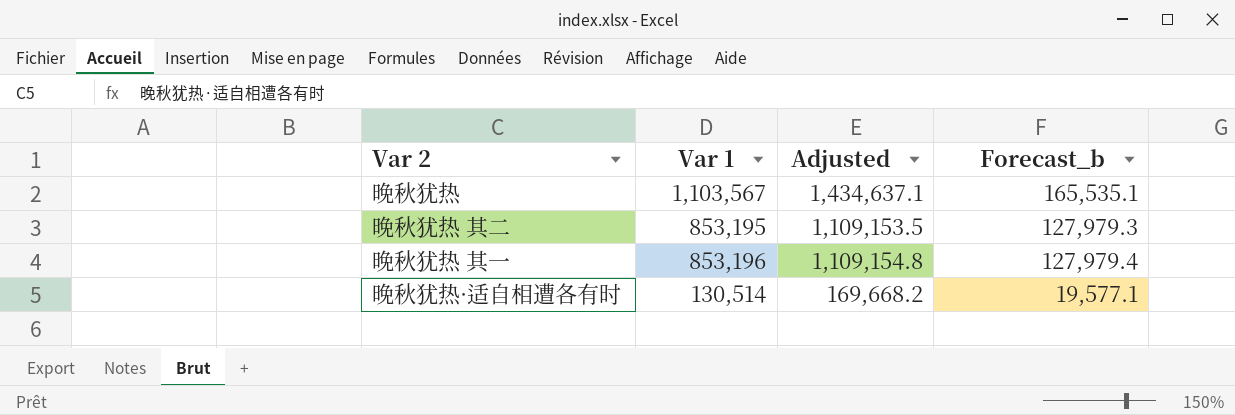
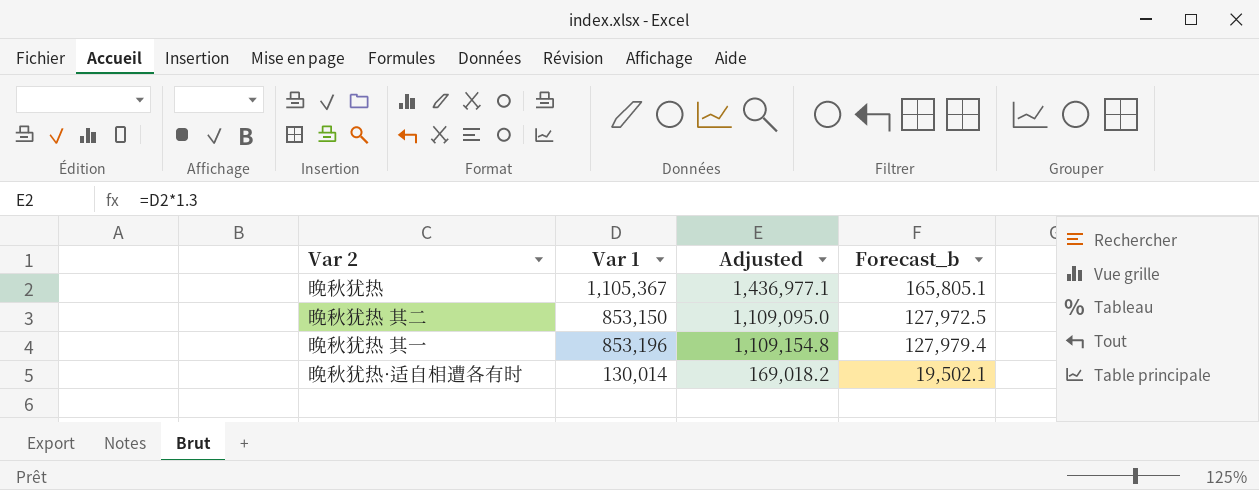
晚秋犹热 | Var 1: 1,103,567 -> 1,105,367
晚秋犹热 | Adjusted: 1,434,637.1 -> 1,436,977.1
晚秋犹热 | Forecast_b: 165,535.1 -> 165,805.1
晚秋犹热 其二 | Var 1: 853,195 -> 853,150
晚秋犹热 其二 | Adjusted: 1,109,153.5 -> 1,109,095.0
晚秋犹热 其二 | Forecast_b: 127,979.3 -> 127,972.5
晚秋犹热·适自相遭各有时 | Var 1: 130,514 -> 130,014
晚秋犹热·适自相遭各有时 | Adjusted: 169,668.2 -> 169,018.2
晚秋犹热·适自相遭各有时 | Forecast_b: 19,577.1 -> 19,502.1

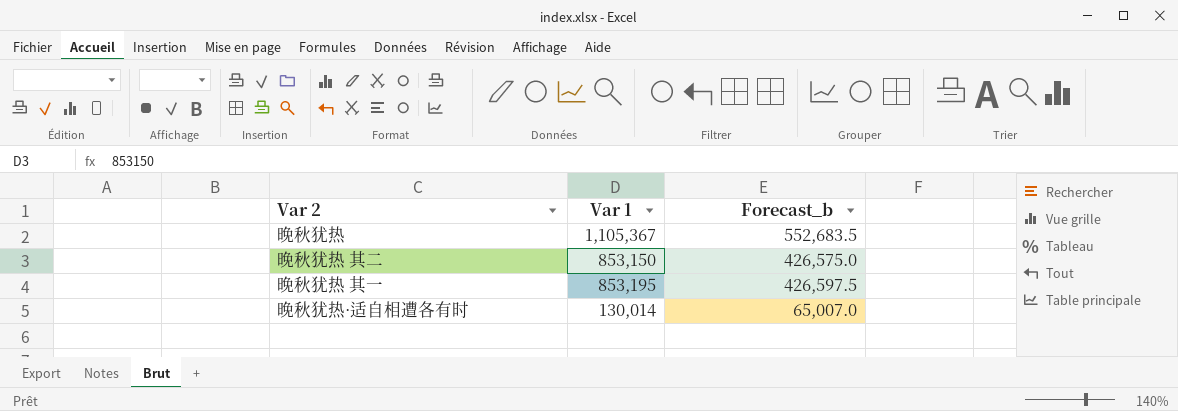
column Adjusted | formula: [Var 1] * 1.3 -> none
column Forecast_b | formula: [Var 1] * 0.15 -> [Var 1] * 0.5
晚秋犹热 其一 | Var 1: 853,196 -> 853,195

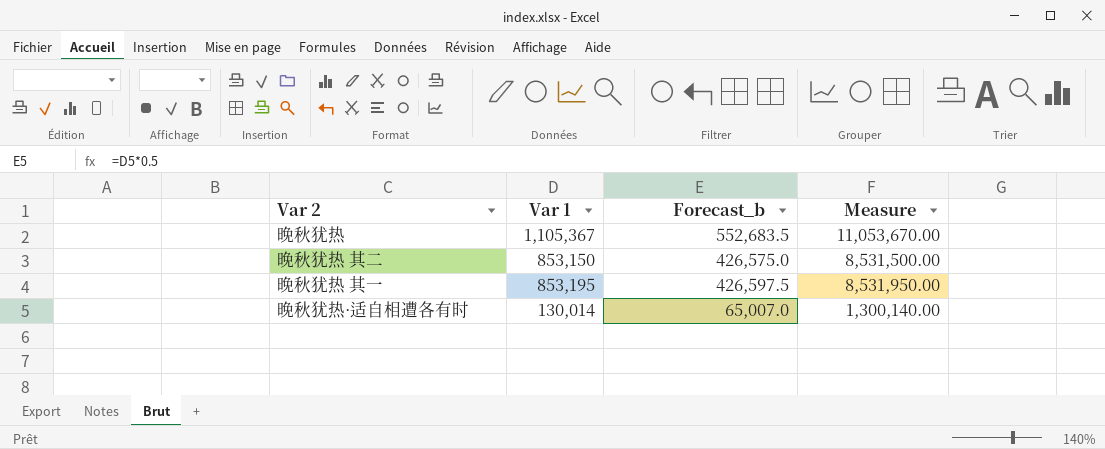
column Measure | formula: none -> [Var 1] * 10

